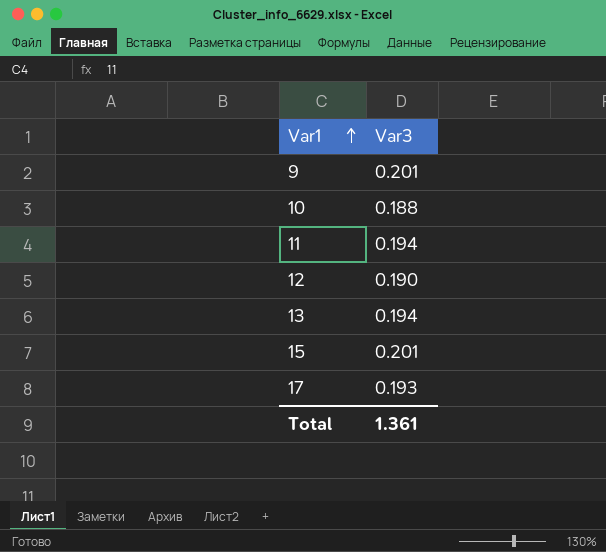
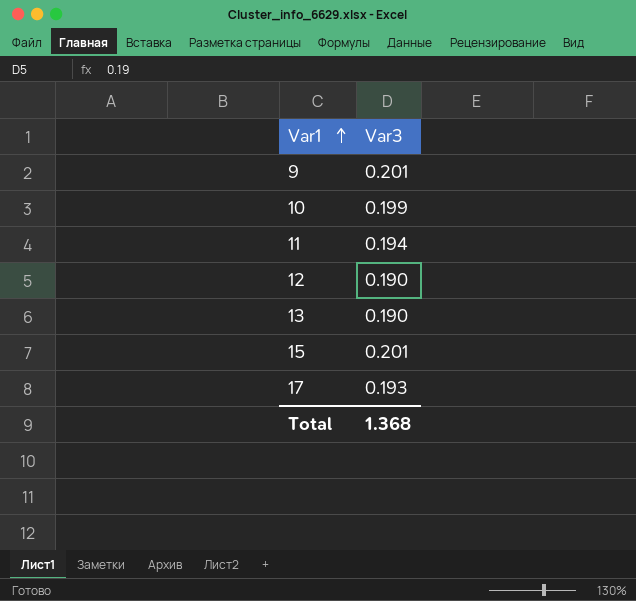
10 | Var3: 0.188 -> 0.199
13 | Var3: 0.194 -> 0.190
Total | Var3: 1.361 -> 1.368

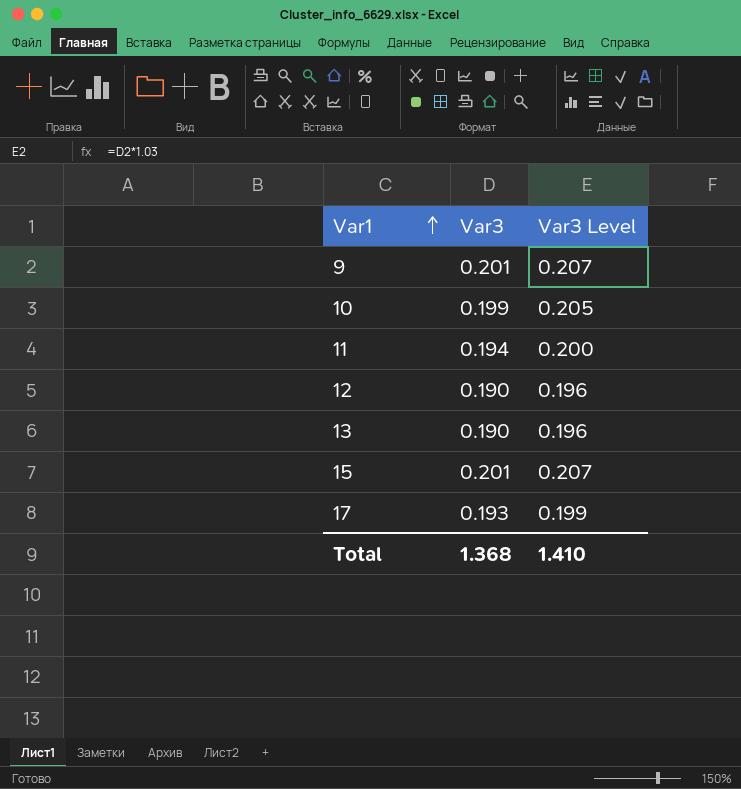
column Var3 Level | formula: none -> [Var3] * 1.03

